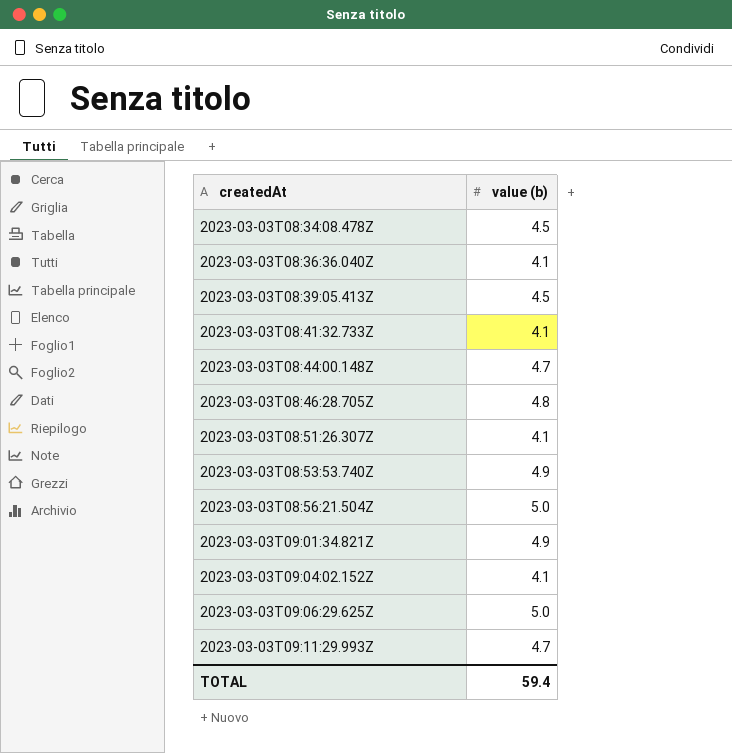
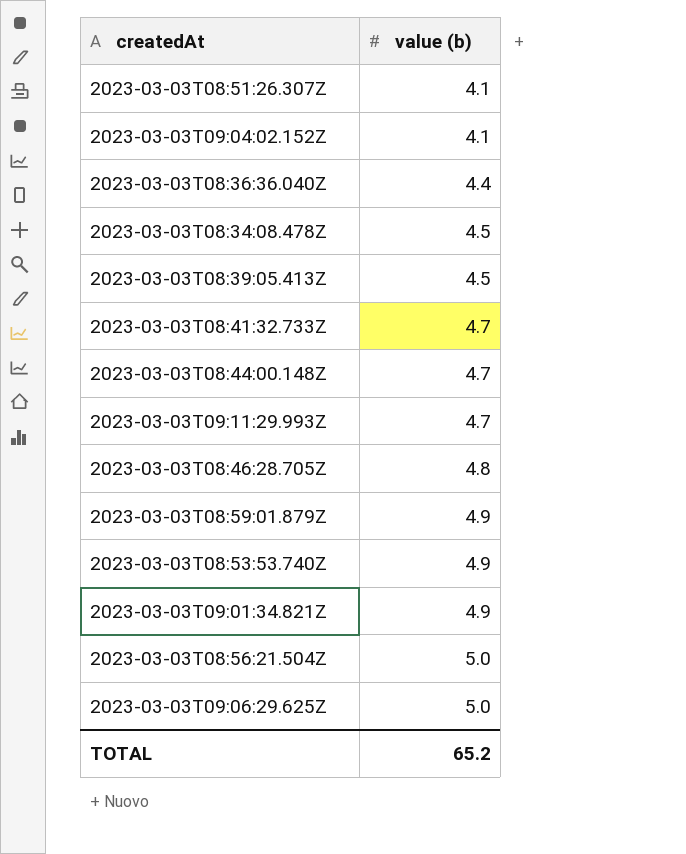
row order: createdAt ascending -> value (b) ascending
2023-03-03T08:36:36.040Z | value (b): 4.1 -> 4.4
2023-03-03T08:41:32.733Z | value (b): 4.1 -> 4.7
row 2023-03-03T08:59:01.879Z: none -> 4.9
TOTAL | value (b): 59.4 -> 65.2

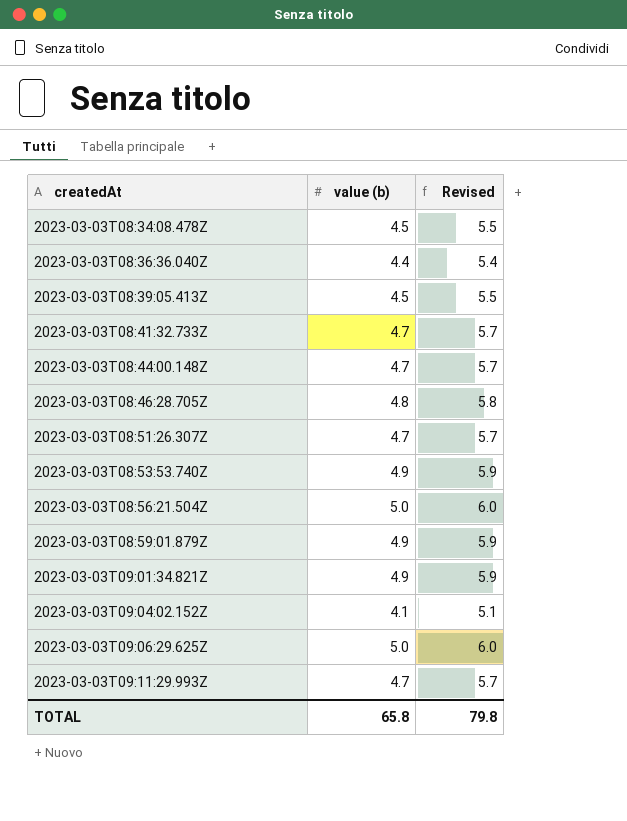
row order: value (b) ascending -> createdAt ascending
column Revised | formula: none -> [value (b)] + 1
2023-03-03T08:51:26.307Z | value (b): 4.1 -> 4.7
TOTAL | value (b): 65.2 -> 65.8

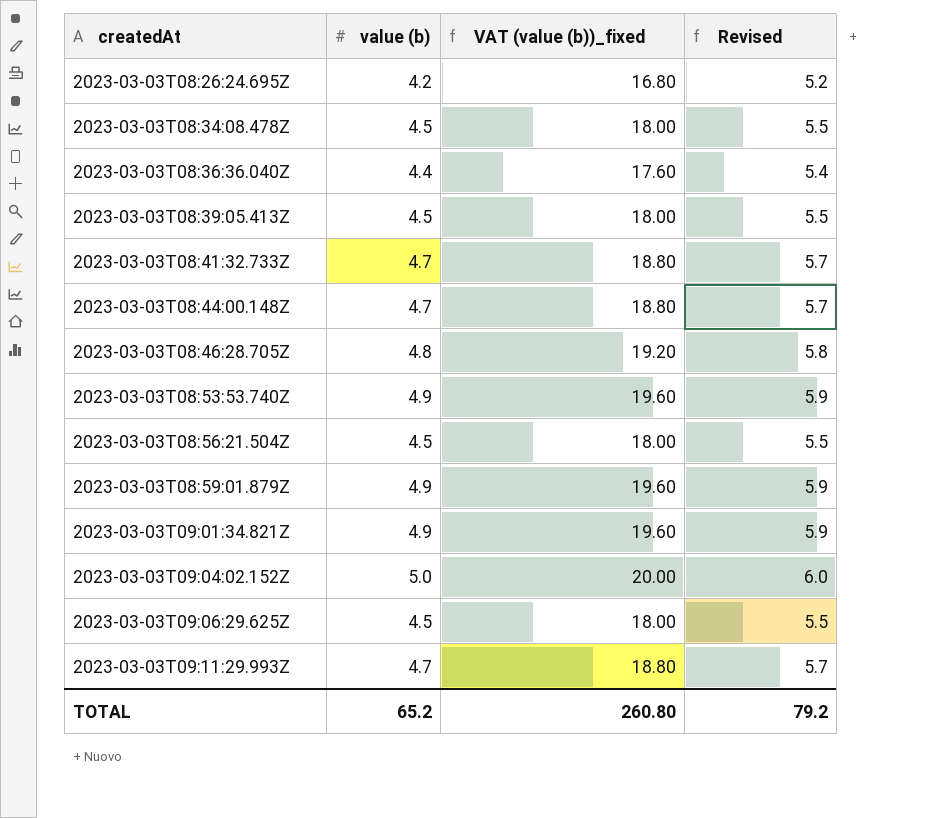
column VAT (value (b))_fixed | formula: none -> [value (b)] * 4
row 2023-03-03T08:51:26.307Z: 4.7 | 5.7 -> none
row 2023-03-03T08:26:24.695Z: none -> 4.2 | 16.80 | 5.2
2023-03-03T08:56:21.504Z | value (b): 5.0 -> 4.5
2023-03-03T08:56:21.504Z | Revised: 6.0 -> 5.5
2023-03-03T09:04:02.152Z | value (b): 4.1 -> 5.0
2023-03-03T09:04:02.152Z | Revised: 5.1 -> 6.0
2023-03-03T09:06:29.625Z | value (b): 5.0 -> 4.5
2023-03-03T09:06:29.625Z | Revised: 6.0 -> 5.5
TOTAL | value (b): 65.8 -> 65.2
TOTAL | Revised: 79.8 -> 79.2

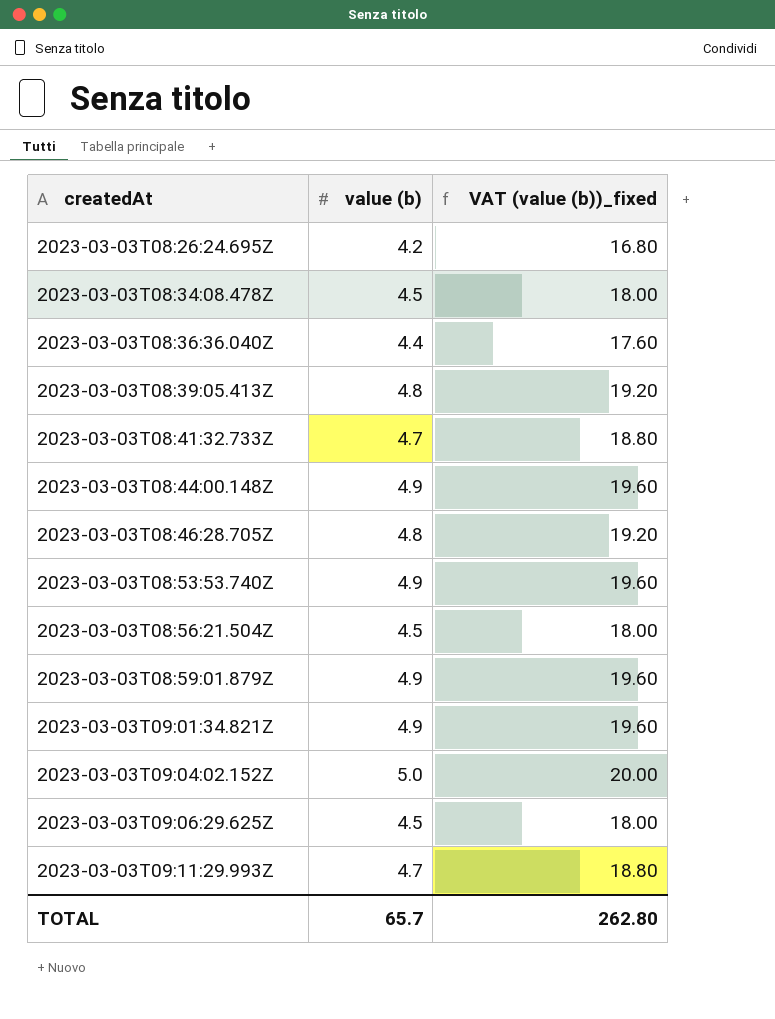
column Revised | formula: [value (b)] + 1 -> none
2023-03-03T08:39:05.413Z | value (b): 4.5 -> 4.8
2023-03-03T08:39:05.413Z | VAT (value (b))_fixed: 18.00 -> 19.20
2023-03-03T08:44:00.148Z | value (b): 4.7 -> 4.9
2023-03-03T08:44:00.148Z | VAT (value (b))_fixed: 18.80 -> 19.60
TOTAL | value (b): 65.2 -> 65.7
TOTAL | VAT (value (b))_fixed: 260.80 -> 262.80

